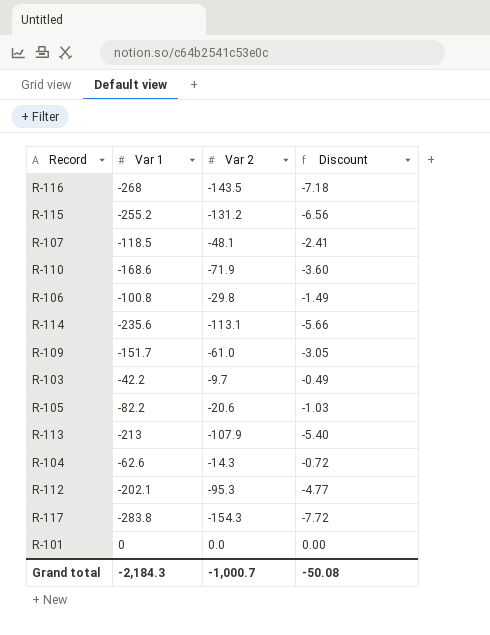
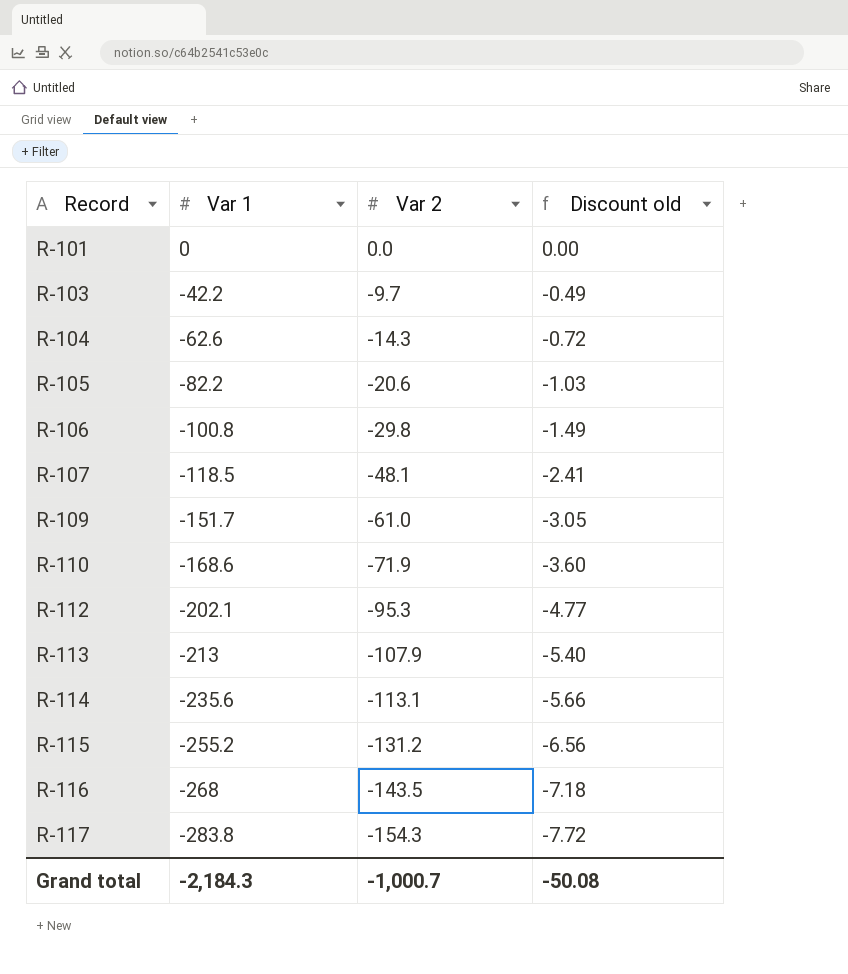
row order: none -> Record ascending
column name: Discount -> Discount old

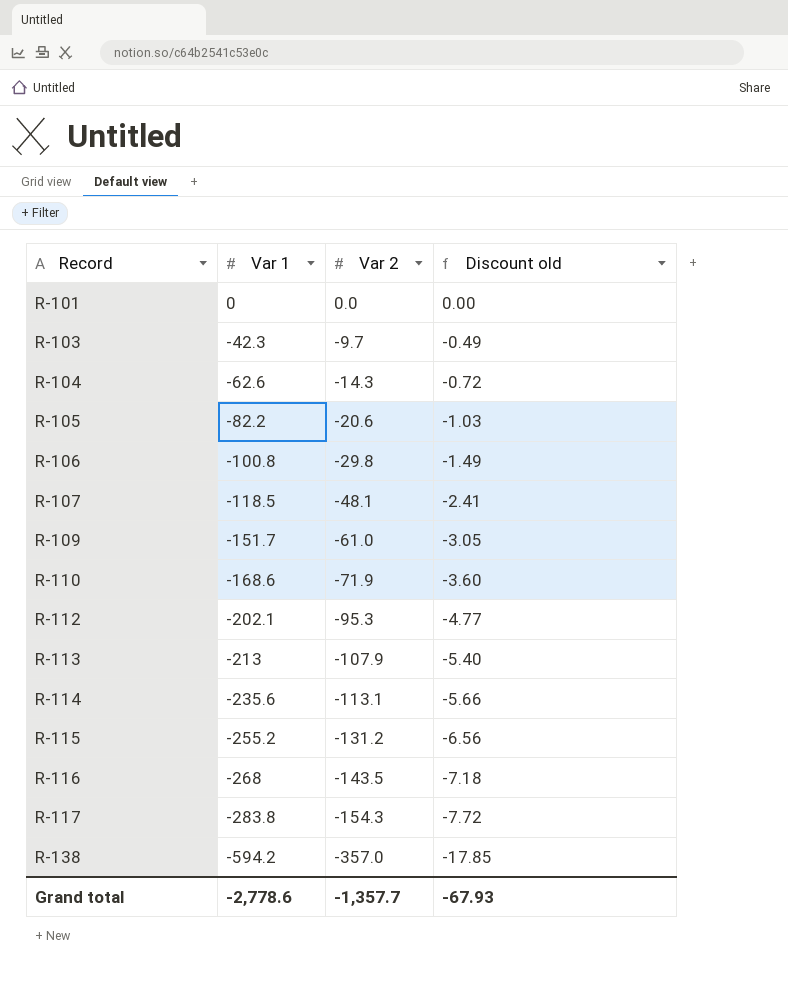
R-103 | Var 1: -42.2 -> -42.3
row R-138: none -> -594.2 | -357.0 | -17.85
Grand total | Var 1: -2,184.3 -> -2,778.6
Grand total | Var 2: -1,000.7 -> -1,357.7
Grand total | Discount old: -50.08 -> -67.93

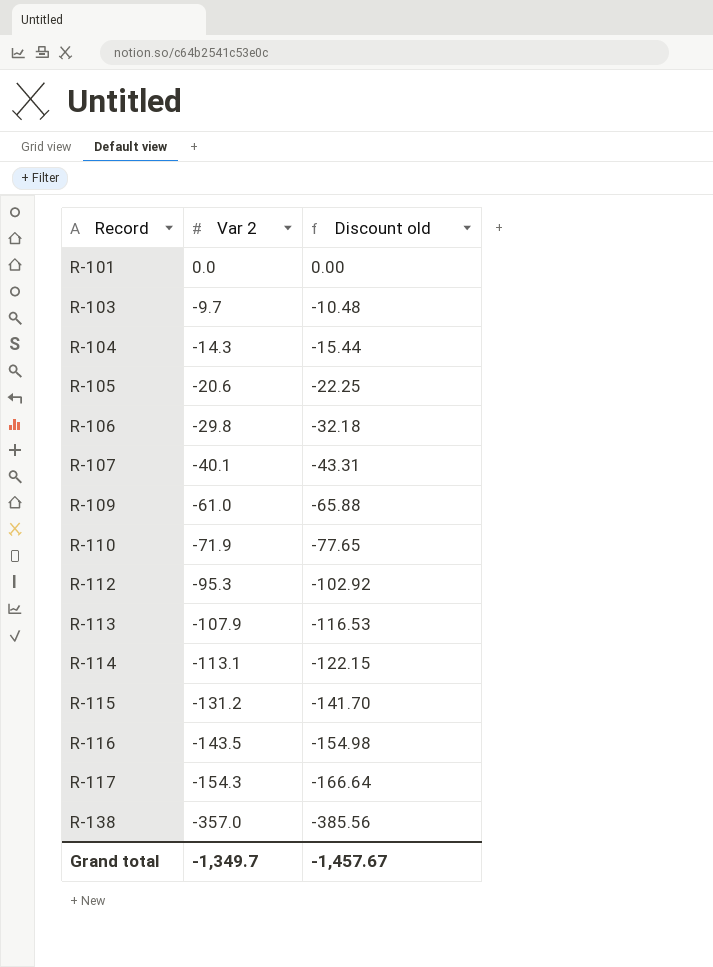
column Var 1 | position: 2 -> none
column Discount old | formula: [Var 2] * 0.05 -> [Var 2] * 1.08
R-107 | Var 2: -48.1 -> -40.1
Grand total | Var 2: -1,357.7 -> -1,349.7
Grand total | Discount old: -67.93 -> -1,457.67

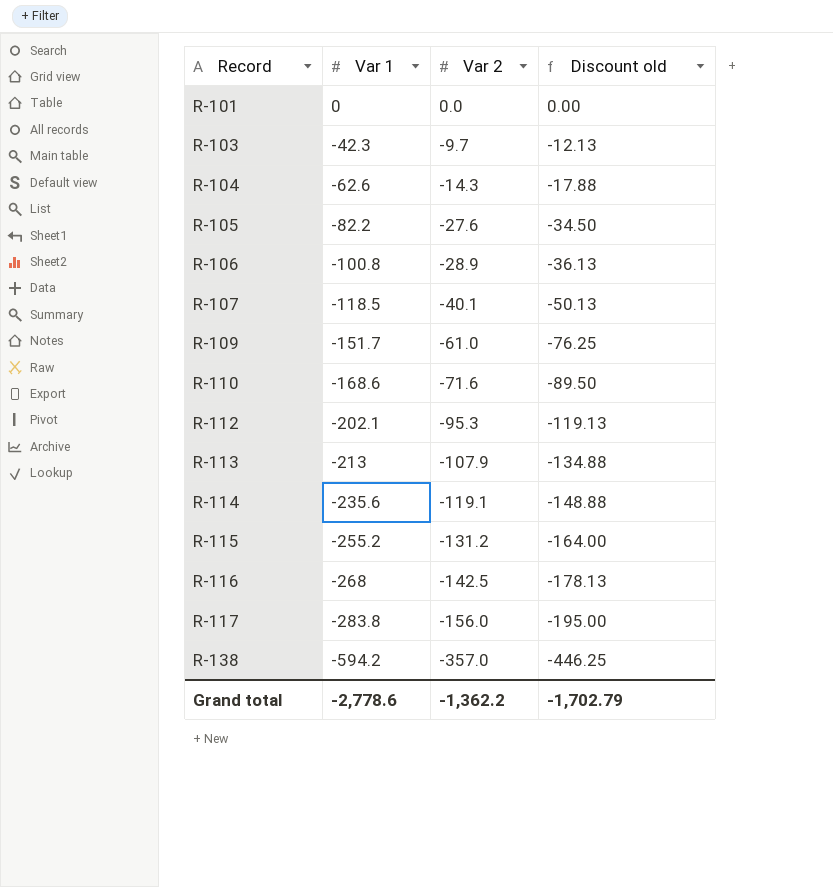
column Var 1 | position: none -> 2
column Discount old | formula: [Var 2] * 1.08 -> [Var 2] * 1.25
R-105 | Var 2: -20.6 -> -27.6
R-106 | Var 2: -29.8 -> -28.9
R-110 | Var 2: -71.9 -> -71.6
R-114 | Var 2: -113.1 -> -119.1
R-116 | Var 2: -143.5 -> -142.5
R-117 | Var 2: -154.3 -> -156.0
Grand total | Var 2: -1,349.7 -> -1,362.2
Grand total | Discount old: -1,457.67 -> -1,702.79

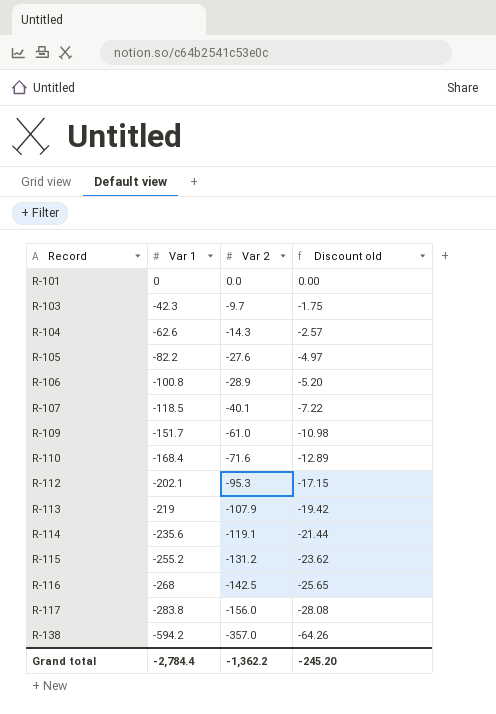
column Discount old | formula: [Var 2] * 1.25 -> [Var 2] * 0.18
R-110 | Var 1: -168.6 -> -168.4
R-113 | Var 1: -213 -> -219
Grand total | Var 1: -2,778.6 -> -2,784.4
Grand total | Discount old: -1,702.79 -> -245.20

